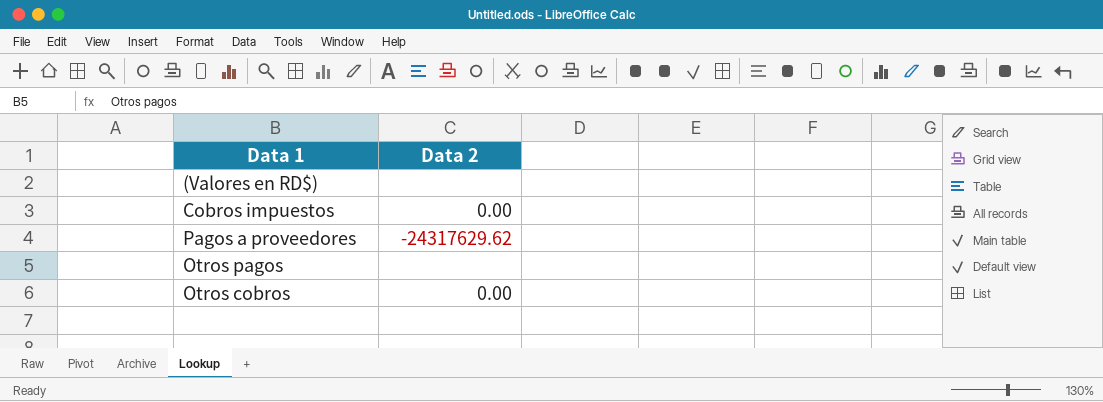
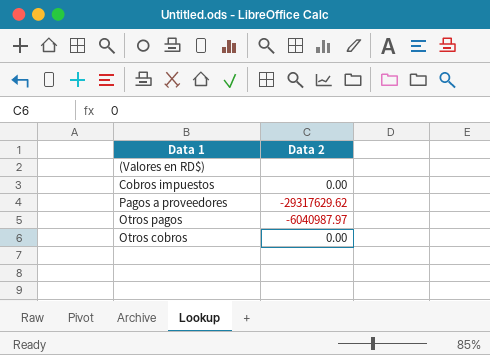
Pagos a proveedores | Data 2: -24317629.62 -> -29317629.62
Otros pagos | Data 2: none -> -6040987.97

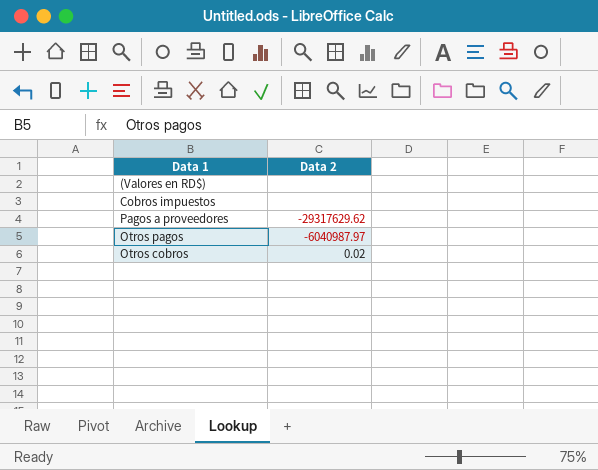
Cobros impuestos | Data 2: 0.00 -> none
Otros cobros | Data 2: 0.00 -> 0.02

